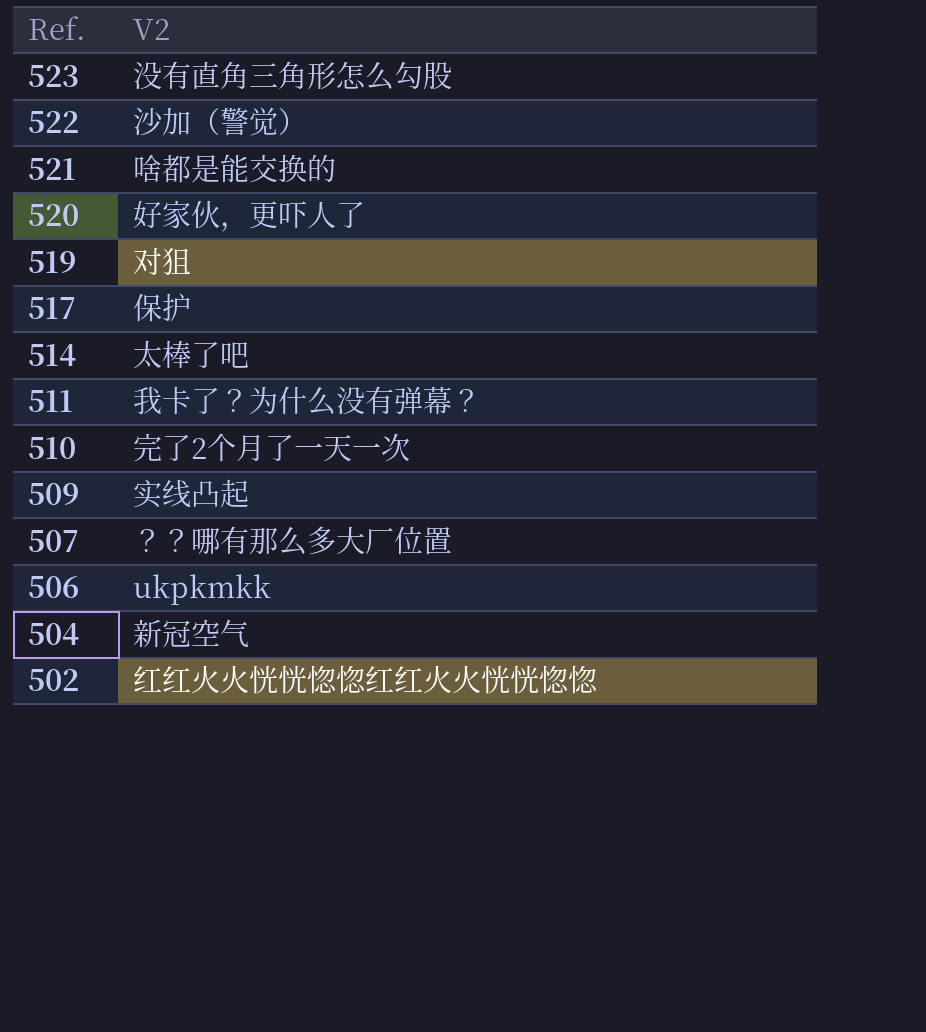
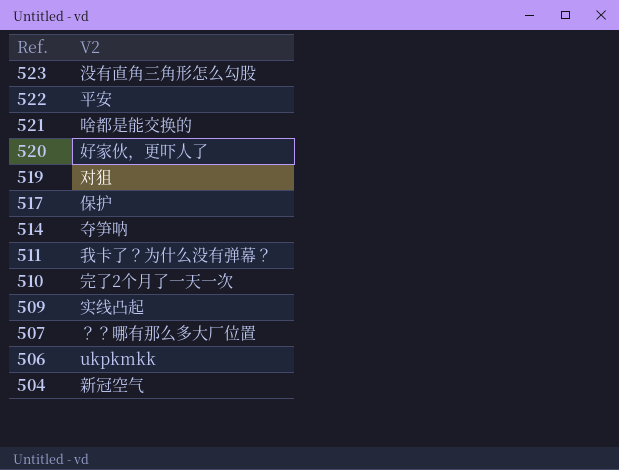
row 502: 红红火火恍恍惚惚红红火火恍恍惚惚 -> none
522 | V2: 沙加（警觉） -> 平安
514 | V2: 太棒了吧 -> 夺笋呐

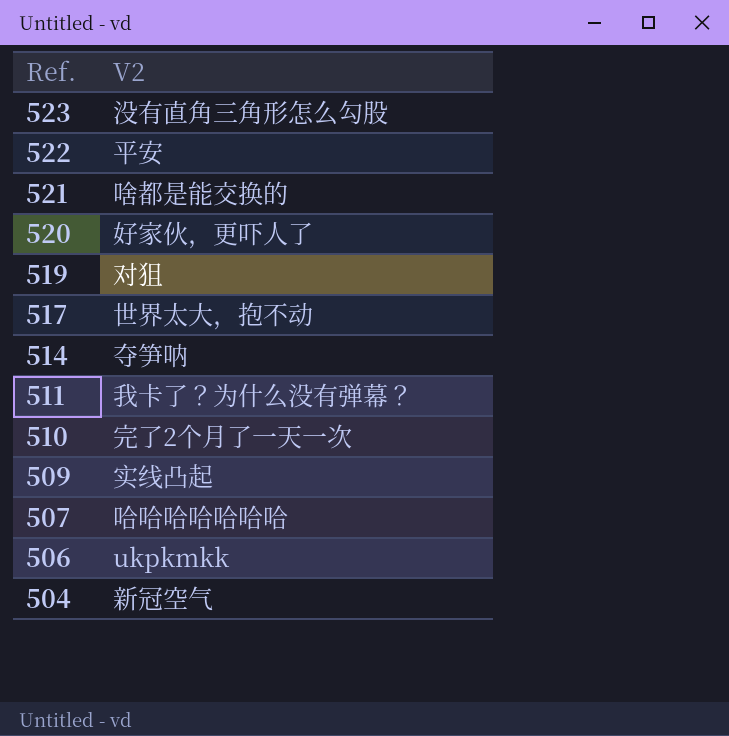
517 | V2: 保护 -> 世界太大，抱不动
507 | V2: ？？哪有那么多大厂位置 -> 哈哈哈哈哈哈哈

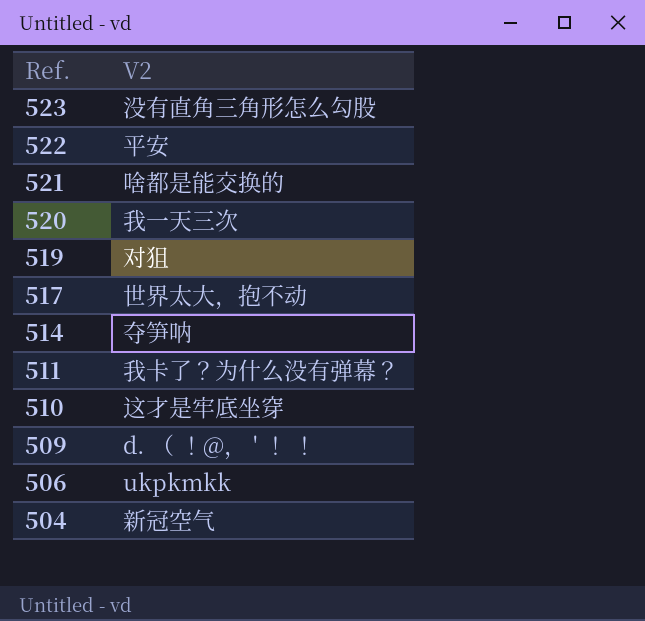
row 507: 哈哈哈哈哈哈哈 -> none
520 | V2: 好家伙，更吓人了 -> 我一天三次
510 | V2: 完了2个月了一天一次 -> 这才是牢底坐穿
509 | V2: 实线凸起 -> d. （ ！@， ' ！ ！

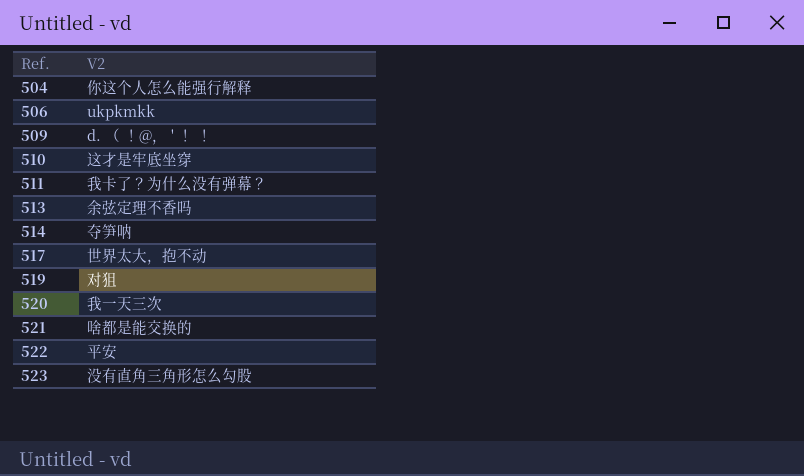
row order: Ref. descending -> Ref. ascending
504 | V2: 新冠空气 -> 你这个人怎么能强行解释
row 513: none -> 余弦定理不香吗

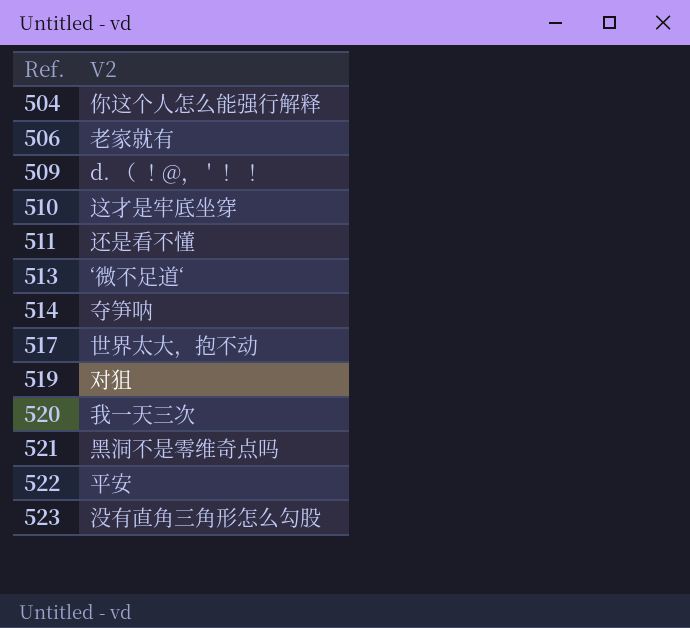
506 | V2: ukpkmkk -> 老家就有
511 | V2: 我卡了？为什么没有弹幕？ -> 还是看不懂
513 | V2: 余弦定理不香吗 -> ‘微不足道‘
521 | V2: 啥都是能交换的 -> 黑洞不是零维奇点吗

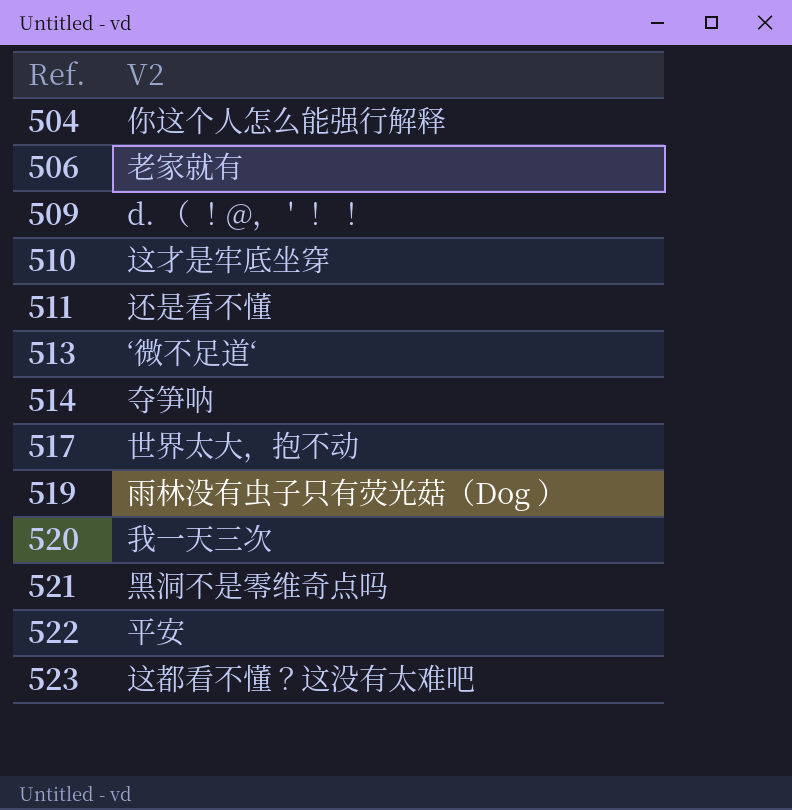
519 | V2: 对狙 -> 雨林没有虫子只有荧光菇（Dog ）
523 | V2: 没有直角三角形怎么勾股 -> 这都看不懂？这没有太难吧

